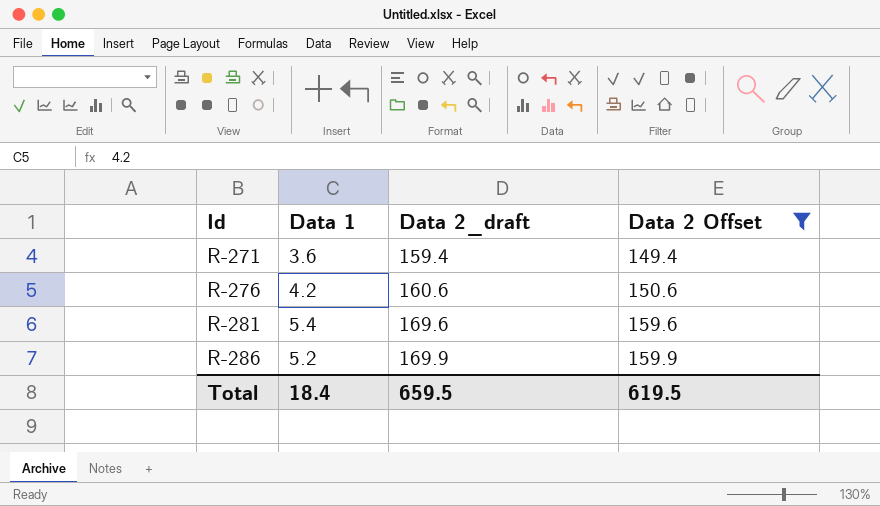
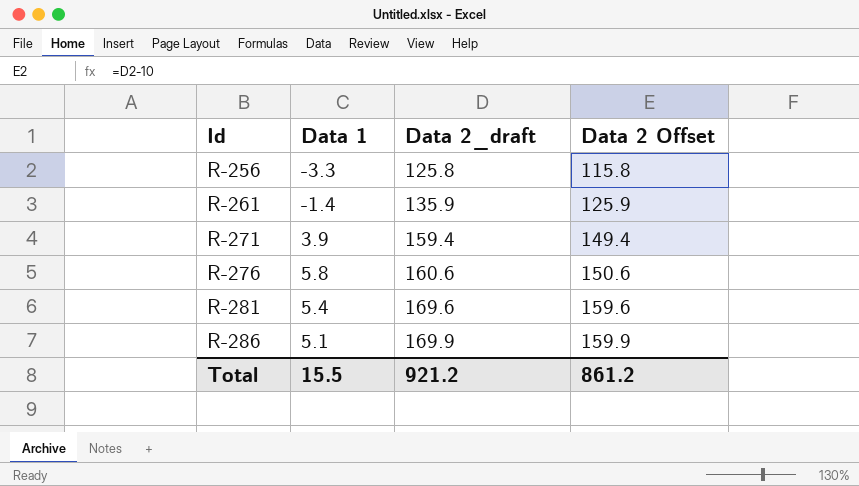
filter: Data 2 Offset >= 149.4 -> none
R-271 | Data 1: 3.6 -> 3.9
R-276 | Data 1: 4.2 -> 5.8
R-286 | Data 1: 5.2 -> 5.1
Total | Data 1: 18.4 -> 15.5
Total | Data 2_draft: 659.5 -> 921.2
Total | Data 2 Offset: 619.5 -> 861.2

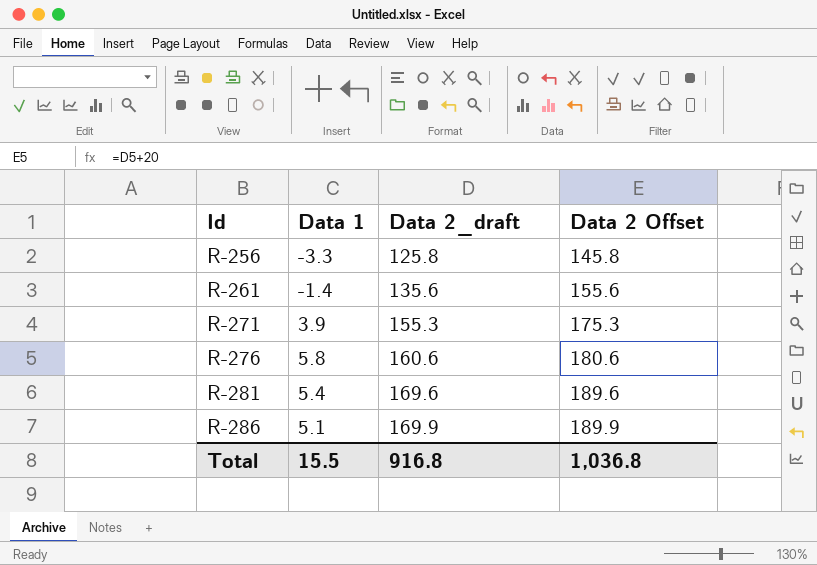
column Data 2 Offset | formula: [Data 2_draft] - 10 -> [Data 2_draft] + 20
R-261 | Data 2_draft: 135.9 -> 135.6
R-271 | Data 2_draft: 159.4 -> 155.3
Total | Data 2_draft: 921.2 -> 916.8
Total | Data 2 Offset: 861.2 -> 1,036.8

